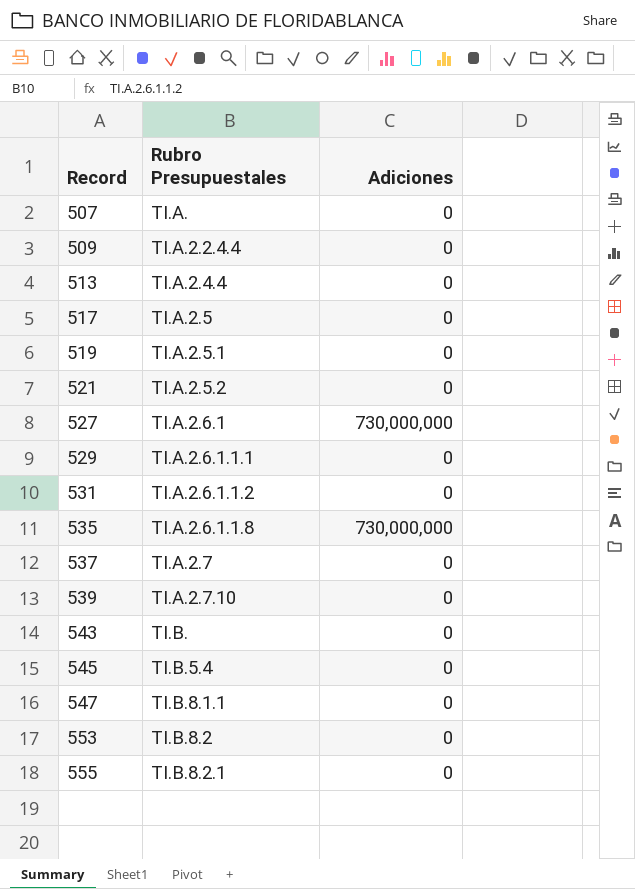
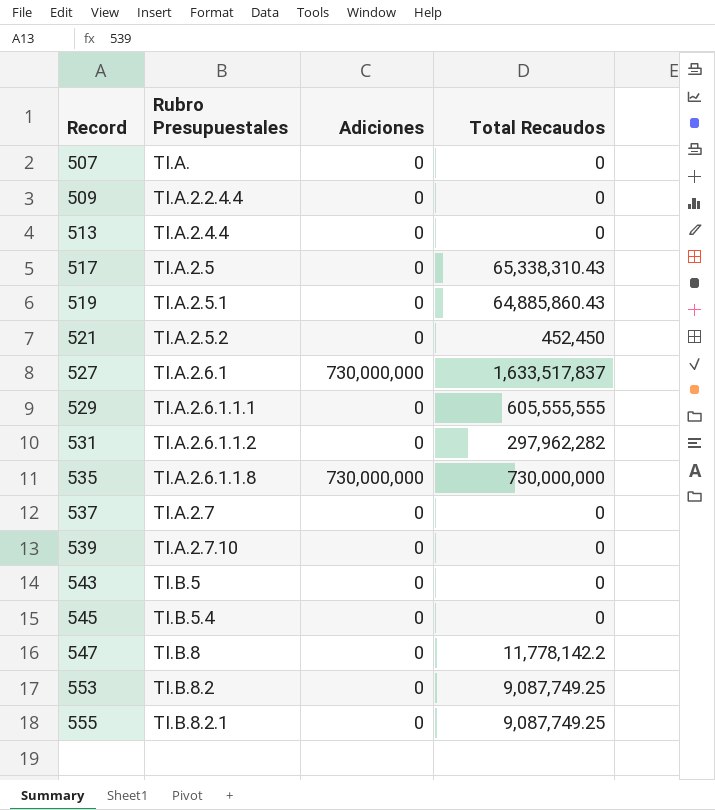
column Total Recaudos | position: none -> 4
543 | Rubro Presupuestales: TI.B. -> TI.B.5
547 | Rubro Presupuestales: TI.B.8.1.1 -> TI.B.8

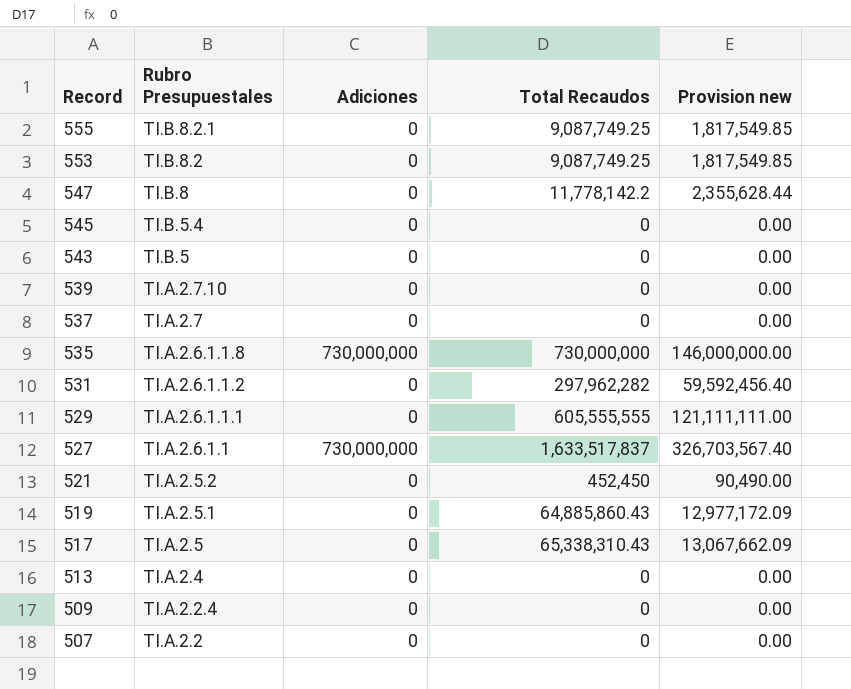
row order: Record ascending -> Record descending
column Provision new | formula: none -> [Total Recaudos] * 0.2
527 | Rubro Presupuestales: TI.A.2.6.1 -> TI.A.2.6.1.1
513 | Rubro Presupuestales: TI.A.2.4.4 -> TI.A.2.4
509 | Rubro Presupuestales: TI.A.2.2.4.4 -> TI.A.2.2.4
507 | Rubro Presupuestales: TI.A. -> TI.A.2.2

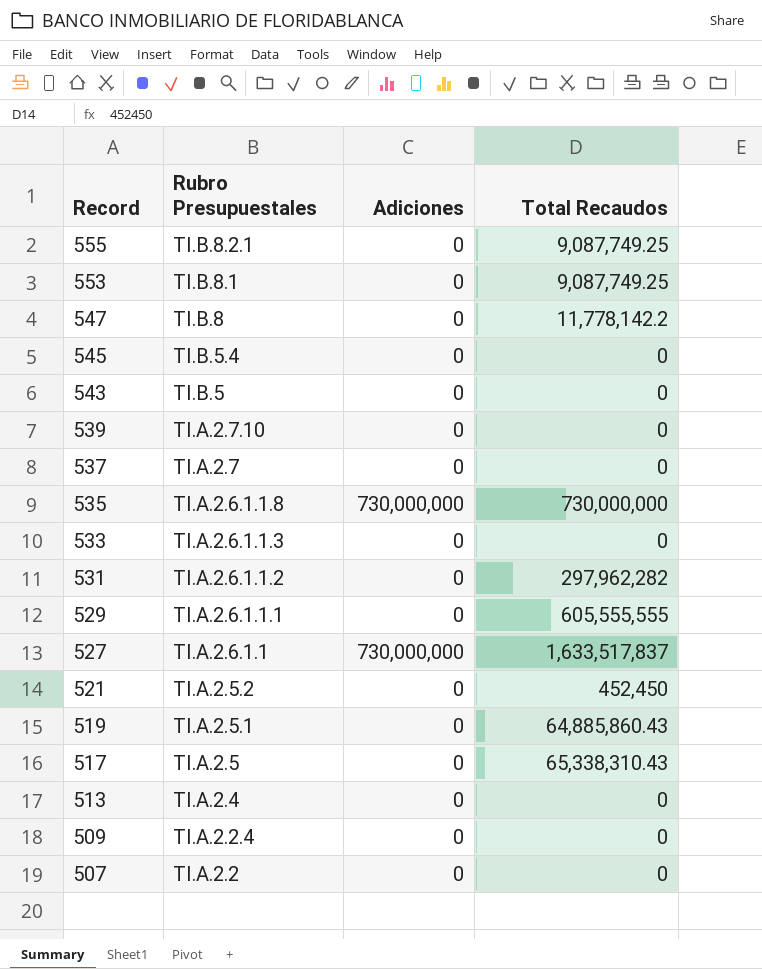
column Provision new | formula: [Total Recaudos] * 0.2 -> none
553 | Rubro Presupuestales: TI.B.8.2 -> TI.B.8.1
row 533: none -> TI.A.2.6.1.1.3 | 0 | 0

